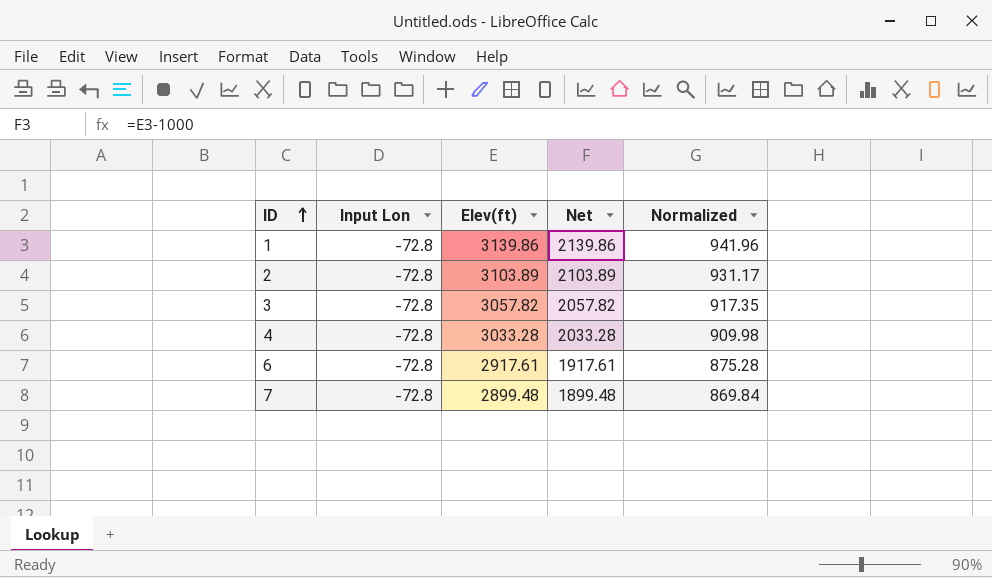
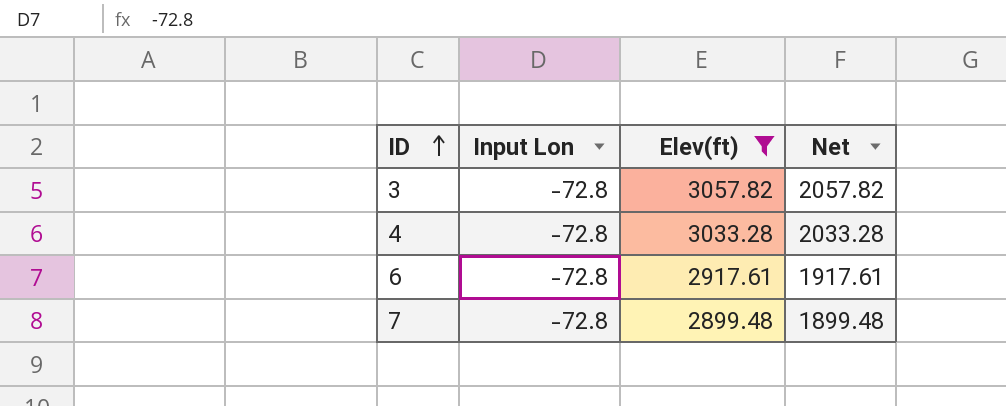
filter: none -> Elev(ft) <= 3057.82
column Normalized | formula: [Elev(ft)] * 0.3 -> none

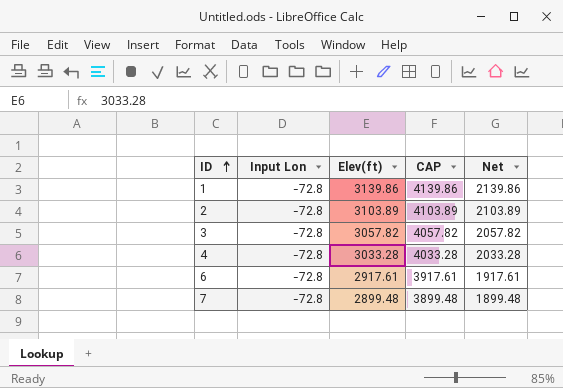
filter: Elev(ft) <= 3057.82 -> none
column CAP | formula: none -> [Elev(ft)] + 1000

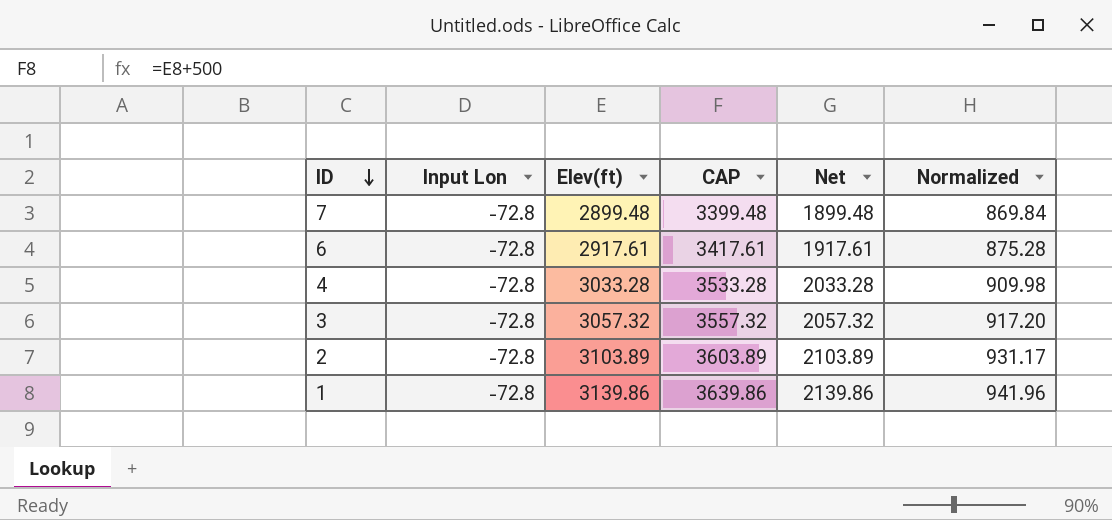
row order: ID ascending -> ID descending
column CAP | formula: [Elev(ft)] + 1000 -> [Elev(ft)] + 500
column Normalized | formula: none -> [Elev(ft)] * 0.3
3 | Elev(ft): 3057.82 -> 3057.32
3 | Net: 2057.82 -> 2057.32

